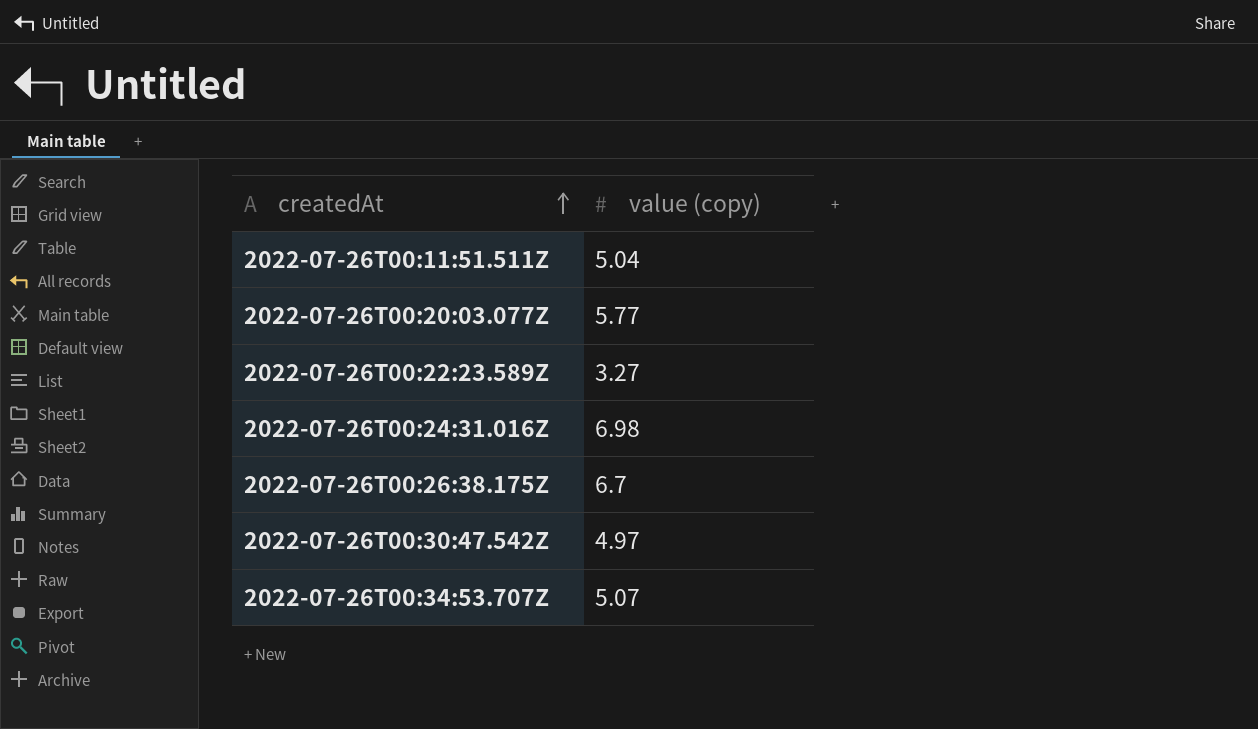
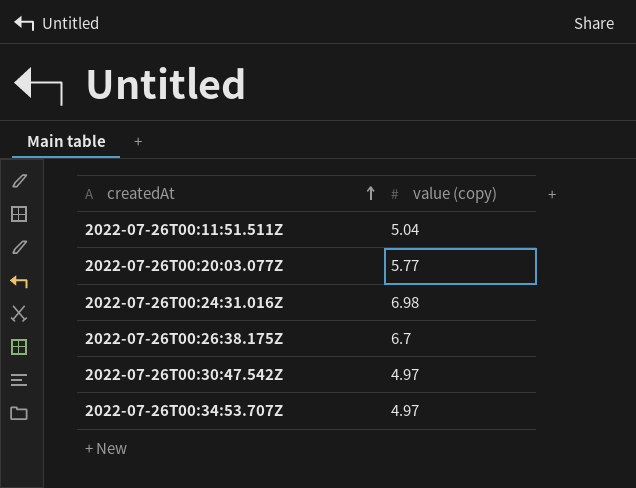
row 2022-07-26T00:22:23.589Z: 3.27 -> none
2022-07-26T00:34:53.707Z | value (copy): 5.07 -> 4.97

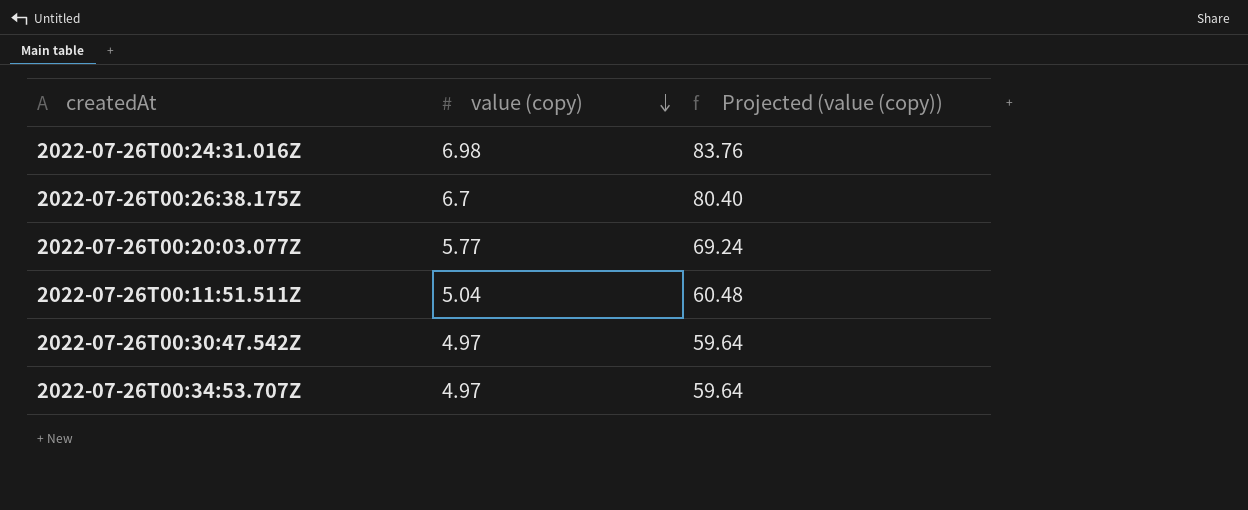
row order: createdAt ascending -> value (copy) descending
column Projected (value (copy)) | formula: none -> [value (copy)] * 12

